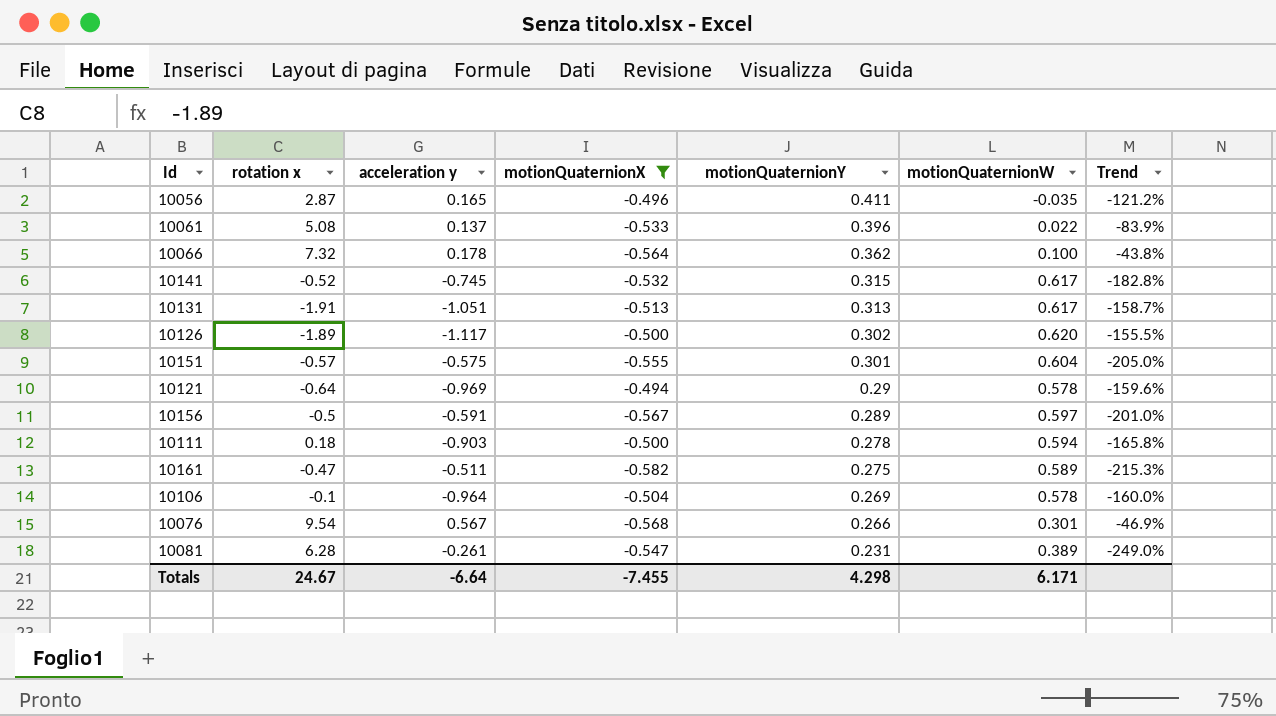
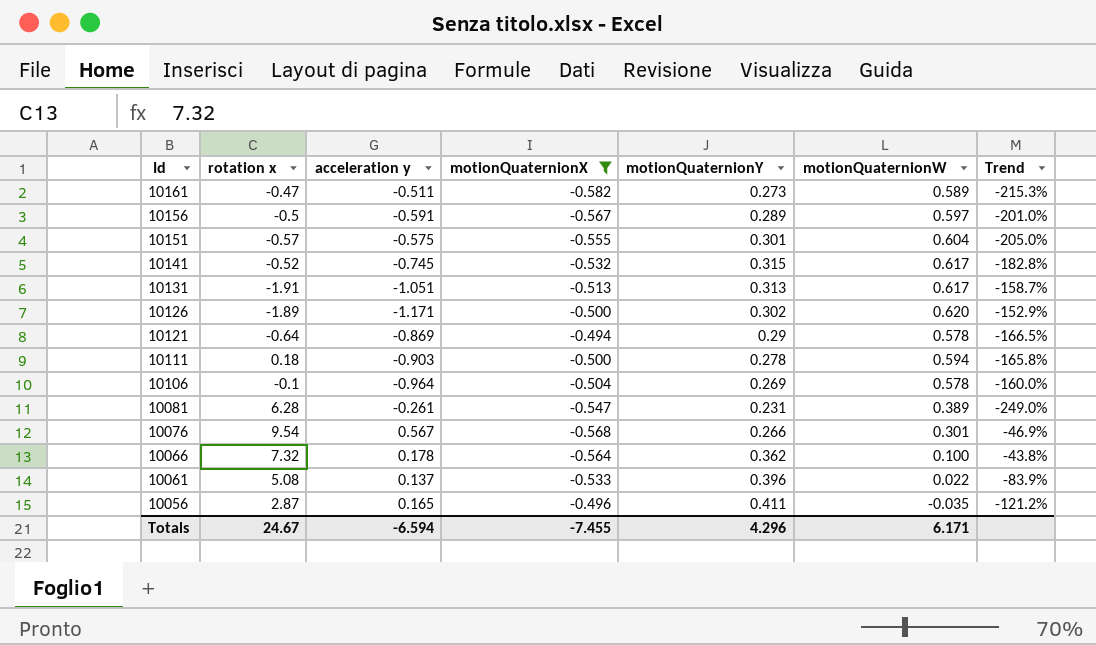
row order: motionQuaternionY descending -> Id descending
10161 | motionQuaternionY: 0.275 -> 0.273
10126 | acceleration y: -1.117 -> -1.171
10126 | Trend: -155.5% -> -152.9%
10121 | acceleration y: -0.969 -> -0.869
10121 | Trend: -159.6% -> -166.5%
Totals | acceleration y: -6.64 -> -6.594
Totals | motionQuaternionY: 4.298 -> 4.296

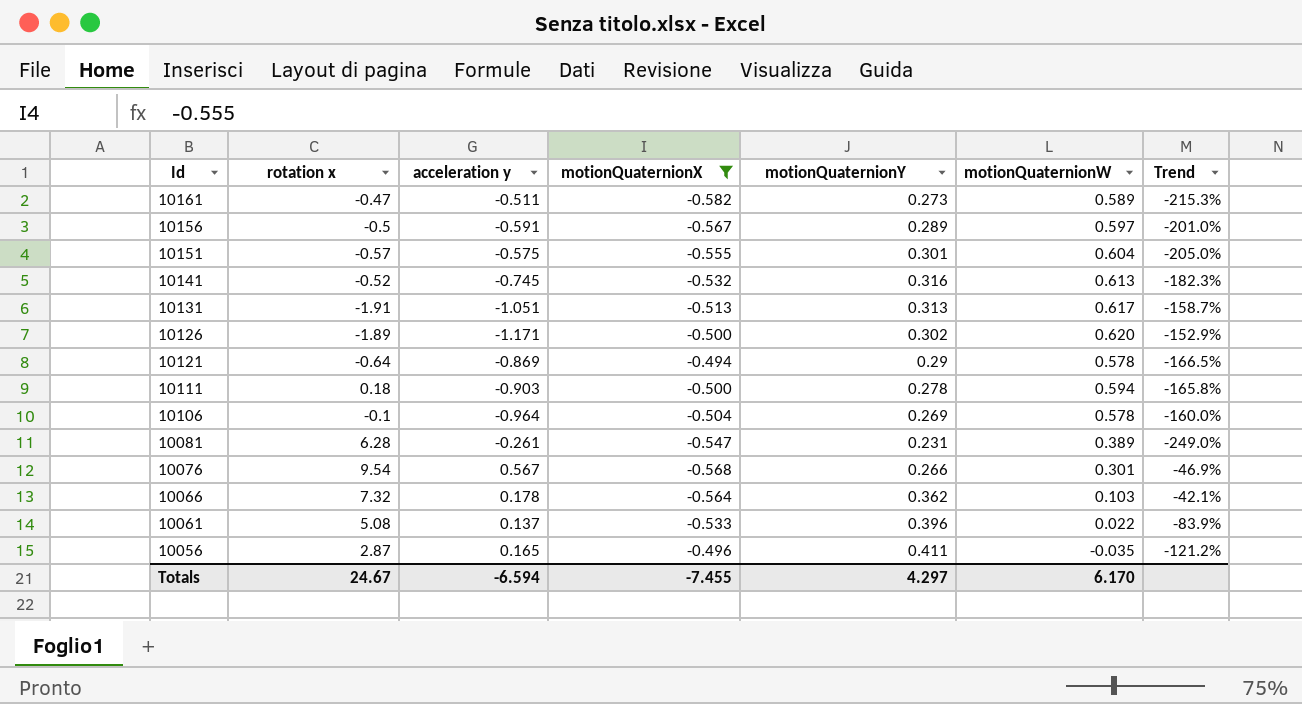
10141 | motionQuaternionY: 0.315 -> 0.316
10141 | motionQuaternionW: 0.617 -> 0.613
10141 | Trend: -182.8% -> -182.3%
10066 | motionQuaternionW: 0.100 -> 0.103
10066 | Trend: -43.8% -> -42.1%
Totals | motionQuaternionY: 4.296 -> 4.297
Totals | motionQuaternionW: 6.171 -> 6.170

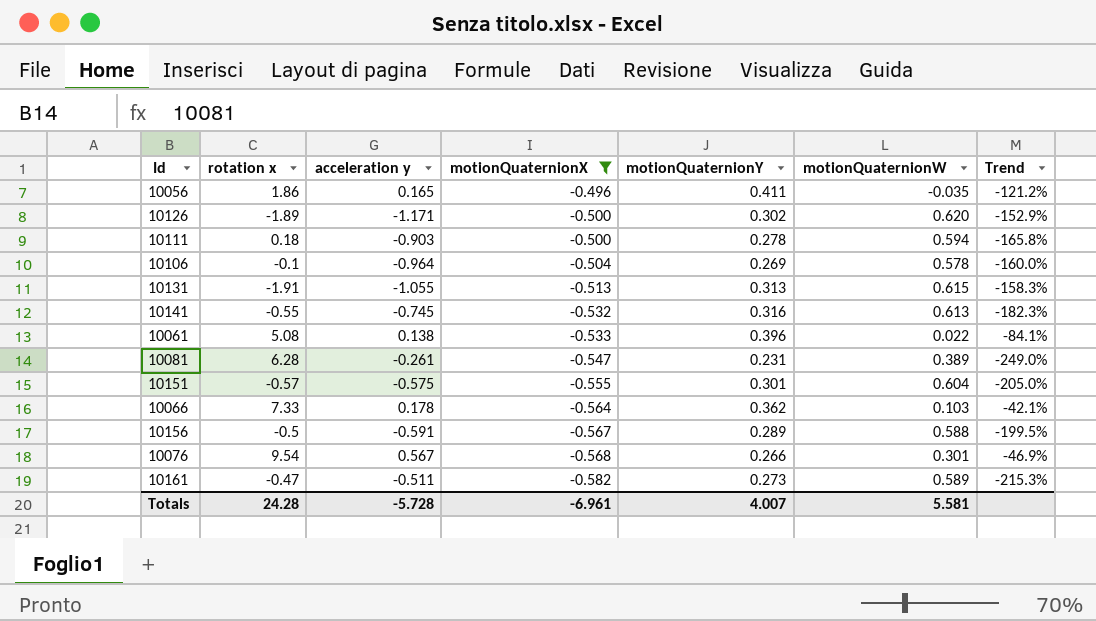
row order: Id descending -> motionQuaternionX descending
row 10121: -0.64 | -0.869 | -0.494 | 0.29 | 0.578 | -166.5% -> none
10056 | rotation x: 2.87 -> 1.86
10131 | acceleration y: -1.051 -> -1.055
10131 | motionQuaternionW: 0.617 -> 0.615
10131 | Trend: -158.7% -> -158.3%
10141 | rotation x: -0.52 -> -0.55
10061 | acceleration y: 0.137 -> 0.138
10061 | Trend: -83.9% -> -84.1%
10066 | rotation x: 7.32 -> 7.33
10156 | motionQuaternionW: 0.597 -> 0.588
10156 | Trend: -201.0% -> -199.5%
Totals | rotation x: 24.67 -> 24.28
Totals | acceleration y: -6.594 -> -5.728
Totals | motionQuaternionX: -7.455 -> -6.961
Totals | motionQuaternionY: 4.297 -> 4.007
Totals | motionQuaternionW: 6.170 -> 5.581

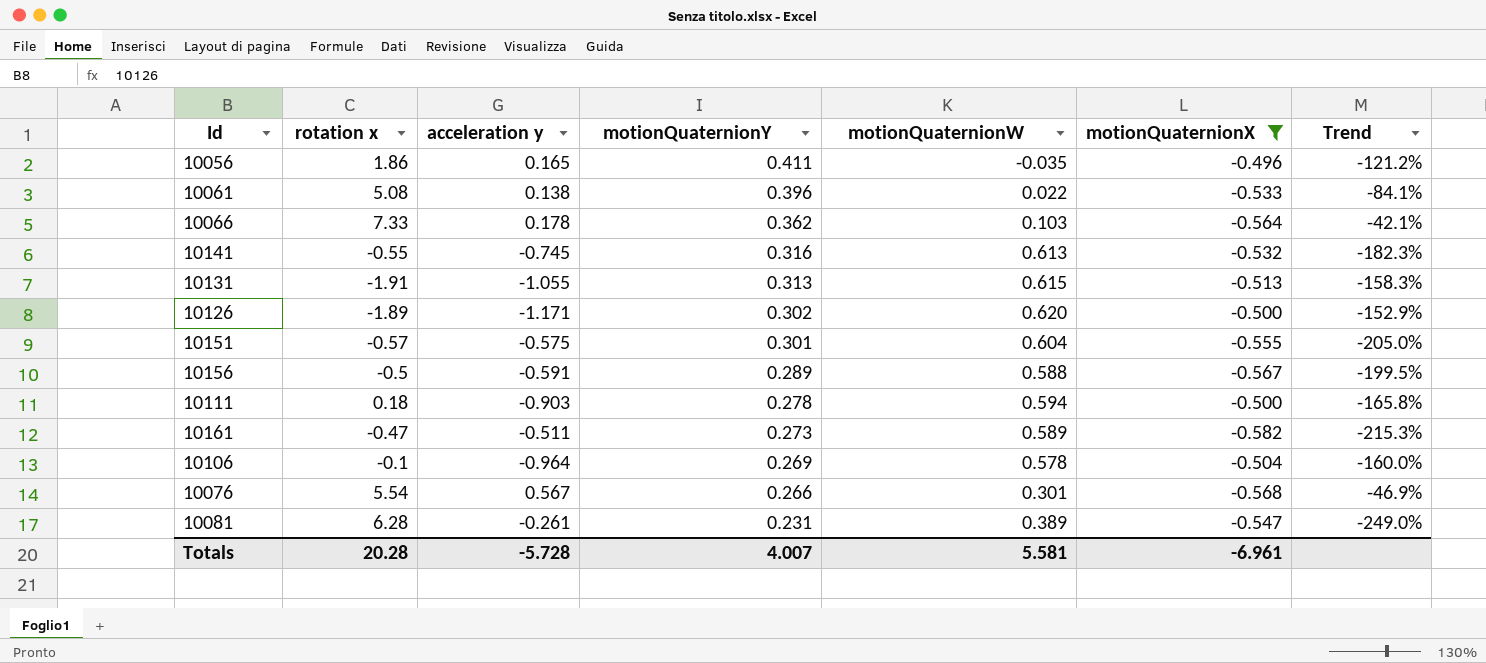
row order: motionQuaternionX descending -> motionQuaternionY descending
column motionQuaternionX | position: 4 -> 6
10076 | rotation x: 9.54 -> 5.54
Totals | rotation x: 24.28 -> 20.28

